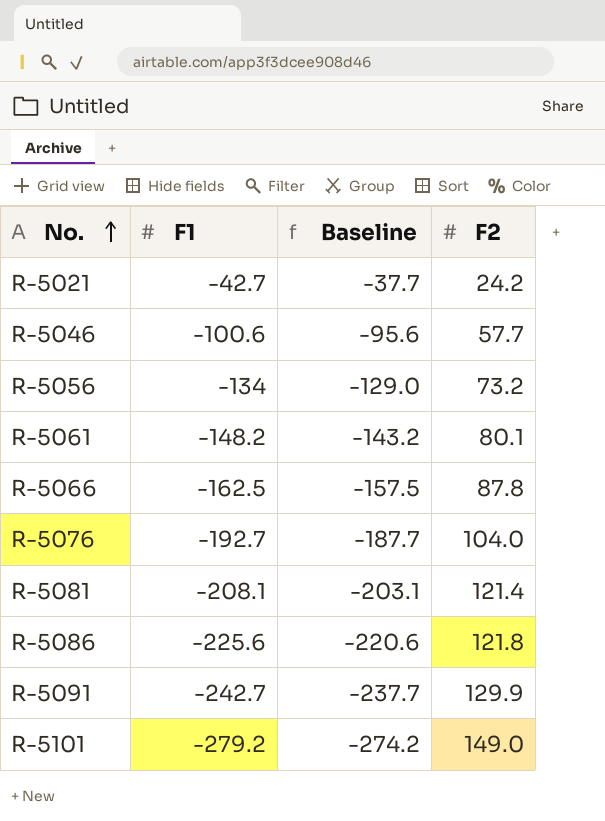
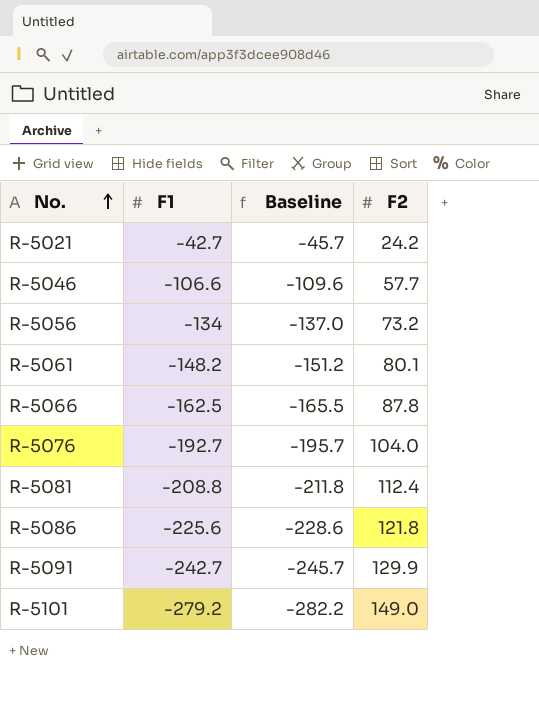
column Baseline | formula: [F1] + 5 -> [F1] - 3
R-5046 | F1: -100.6 -> -106.6
R-5081 | F1: -208.1 -> -208.8
R-5081 | F2: 121.4 -> 112.4

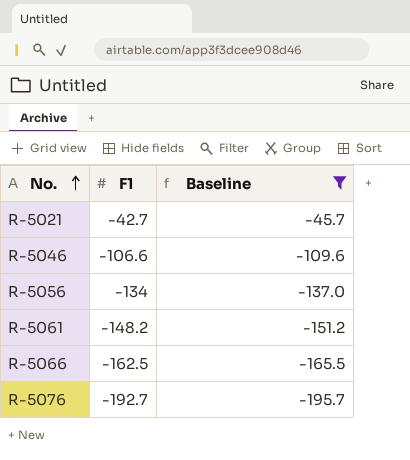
filter: none -> Baseline >= -195.7
column F2 | position: 4 -> none

